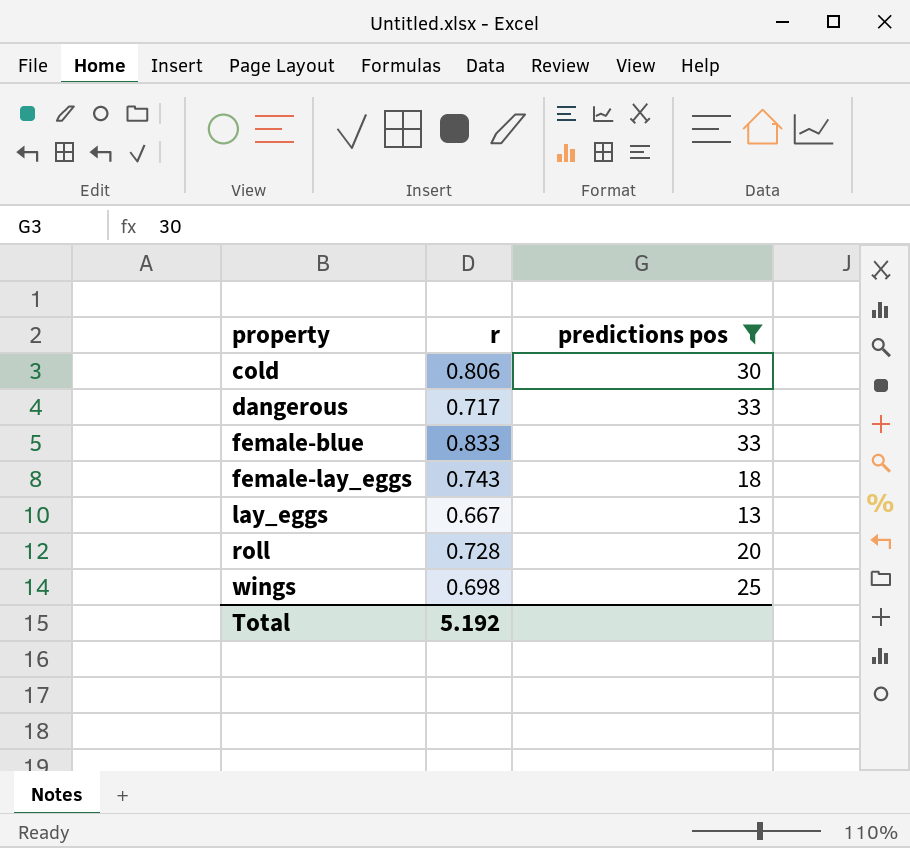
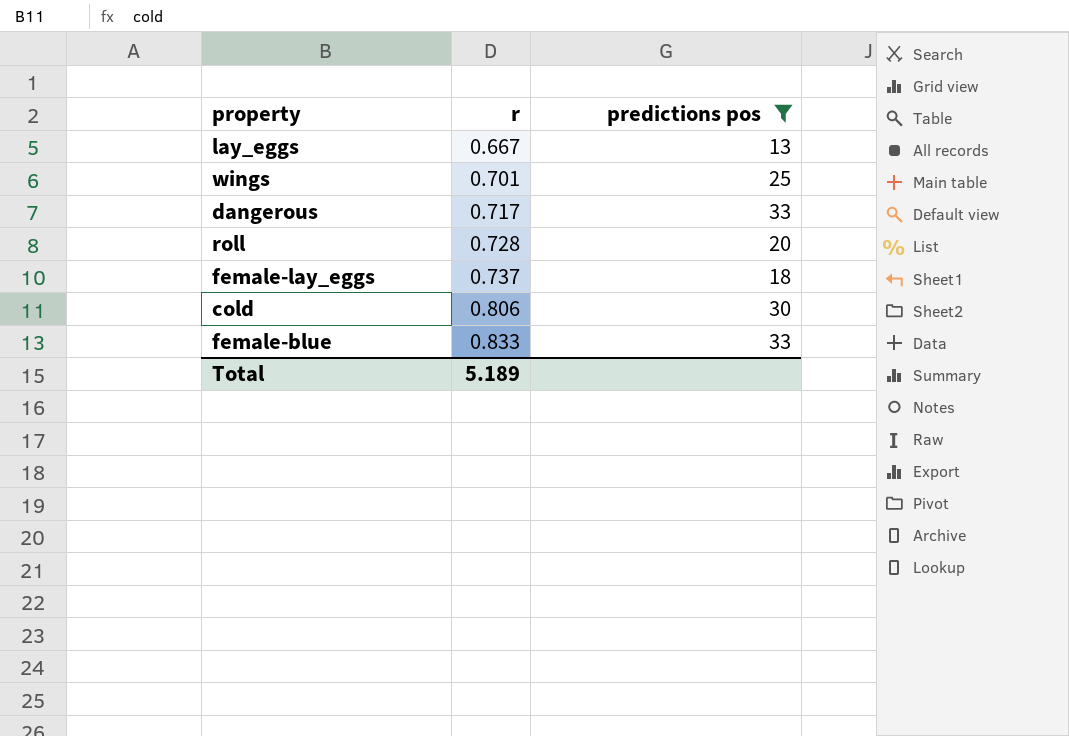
row order: property ascending -> r ascending
wings | r: 0.698 -> 0.701
female-lay_eggs | r: 0.743 -> 0.737
Total | r: 5.192 -> 5.189

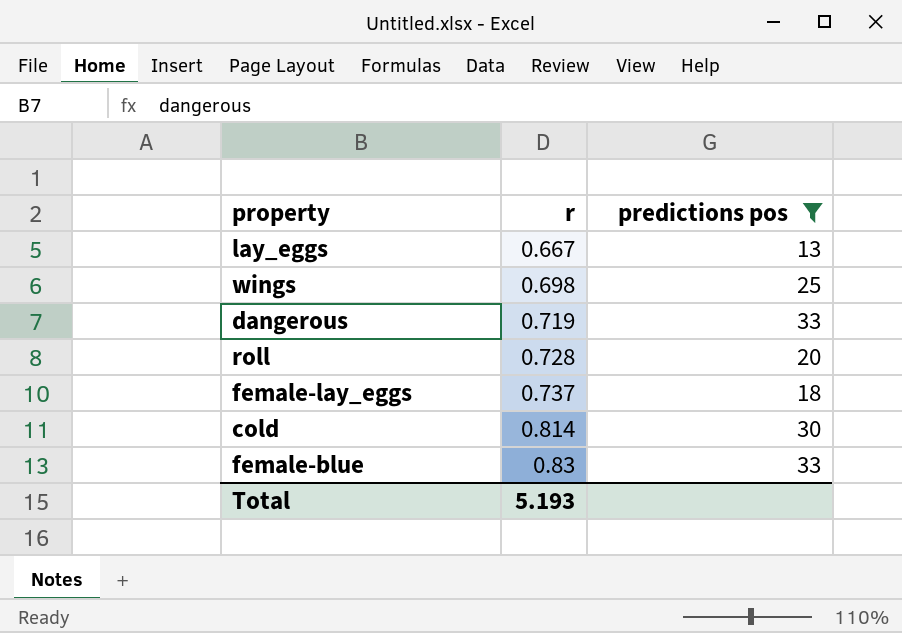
wings | r: 0.701 -> 0.698
dangerous | r: 0.717 -> 0.719
cold | r: 0.806 -> 0.814
female-blue | r: 0.833 -> 0.83
Total | r: 5.189 -> 5.193

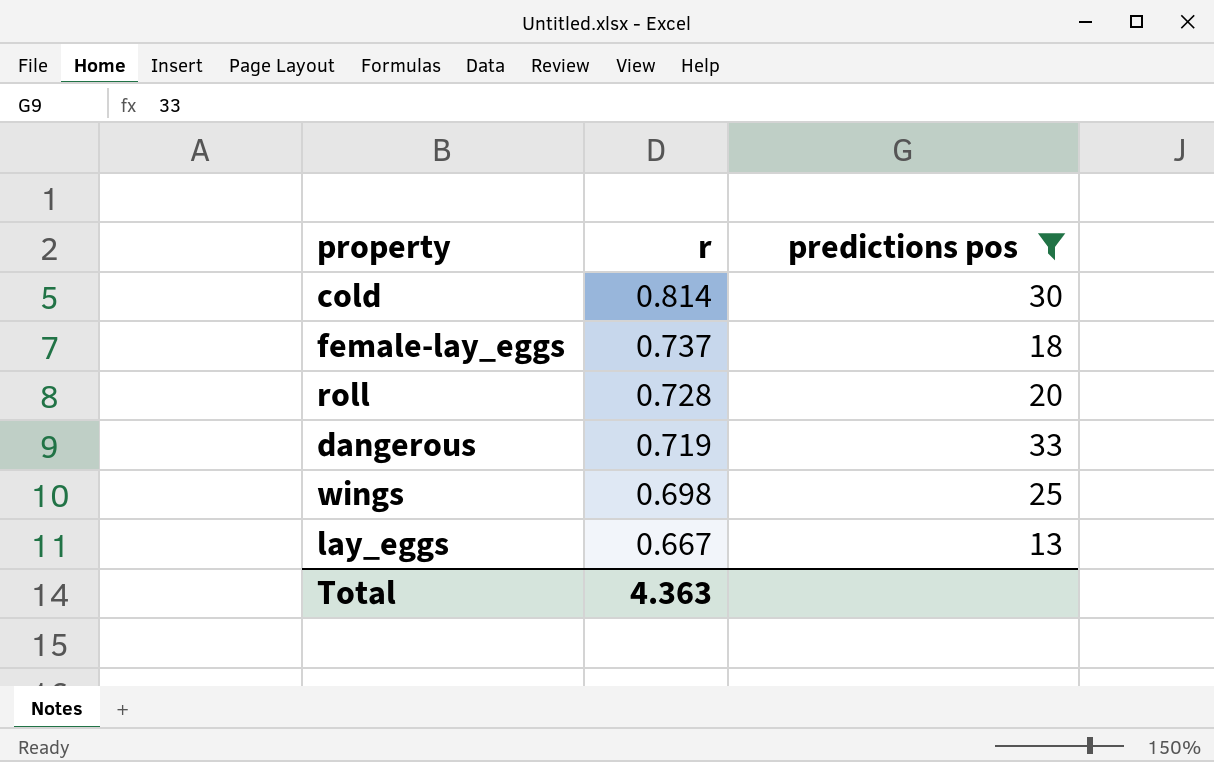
row order: r ascending -> r descending
row female-blue: 0.83 | 33 -> none
Total | r: 5.193 -> 4.363

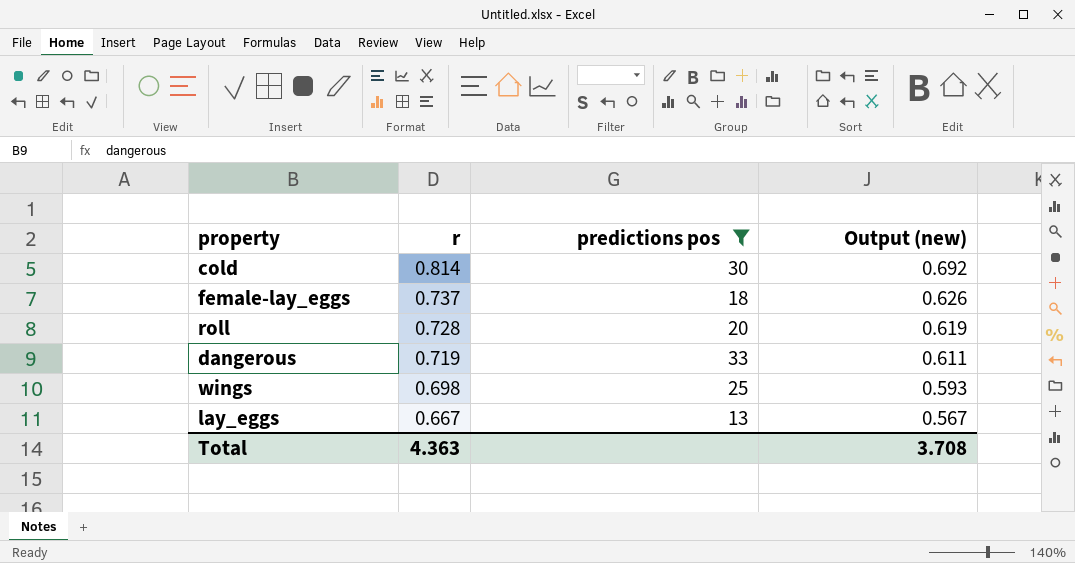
column Output (new) | formula: none -> [r] * 0.85

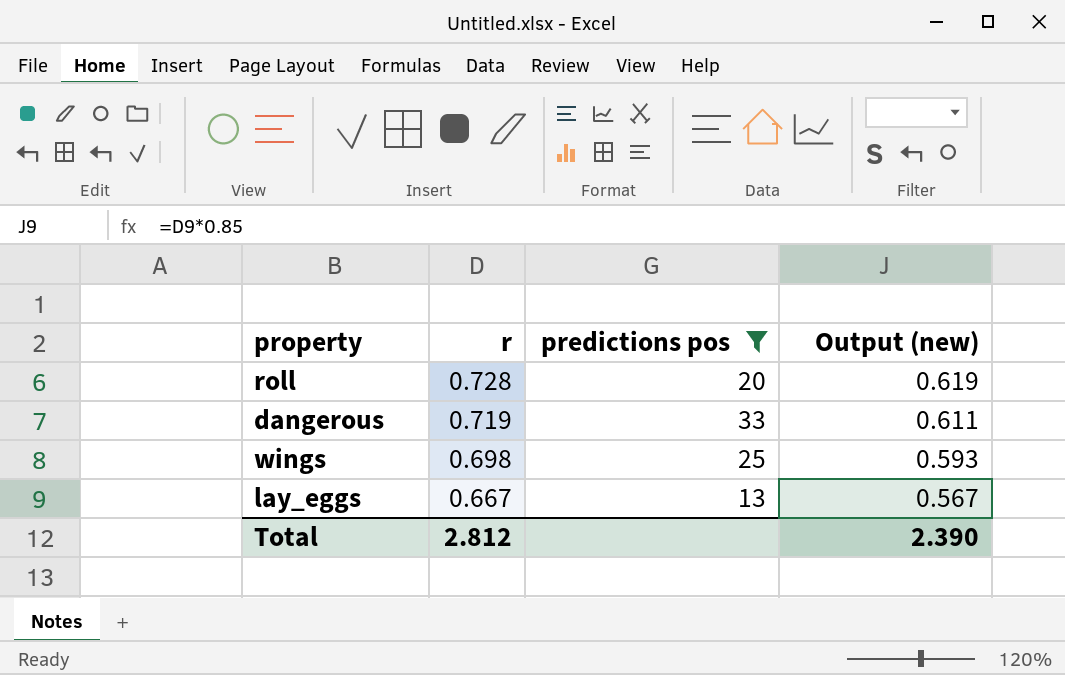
row cold: 0.814 | 30 | 0.692 -> none
row female-lay_eggs: 0.737 | 18 | 0.626 -> none
Total | r: 4.363 -> 2.812
Total | Output (new): 3.708 -> 2.390

